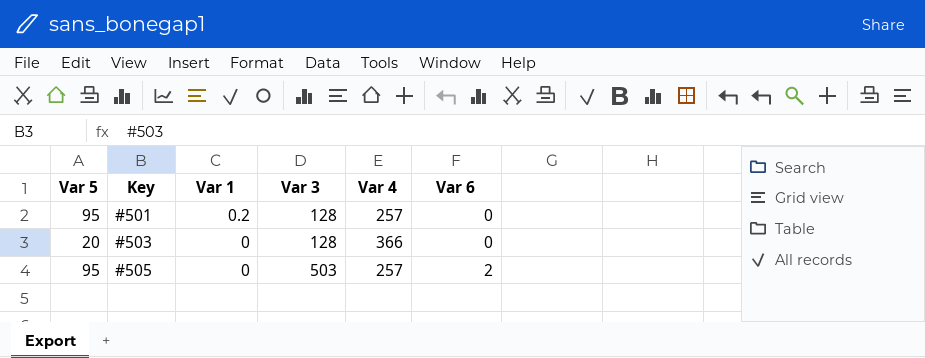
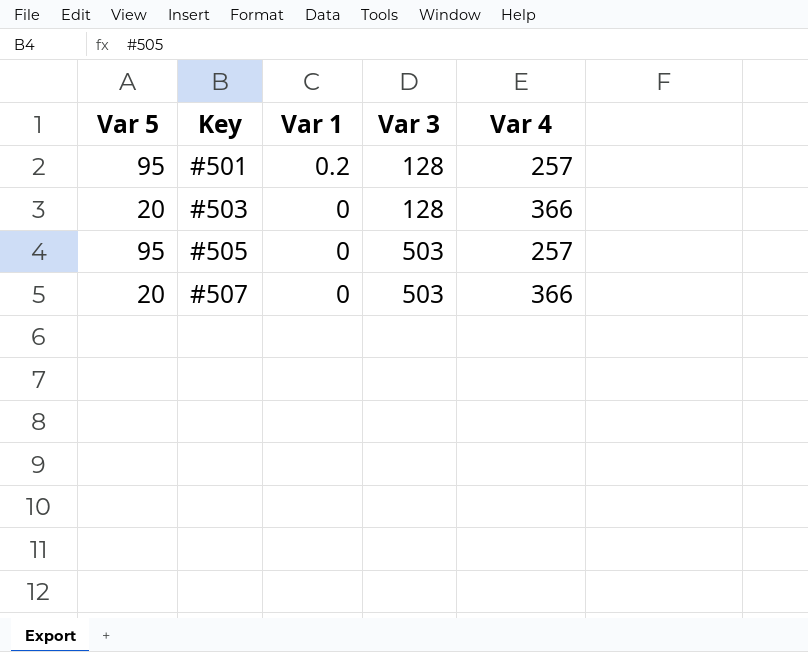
column Var 6 | position: 6 -> none
row #507: none -> 20 | 0 | 503 | 366

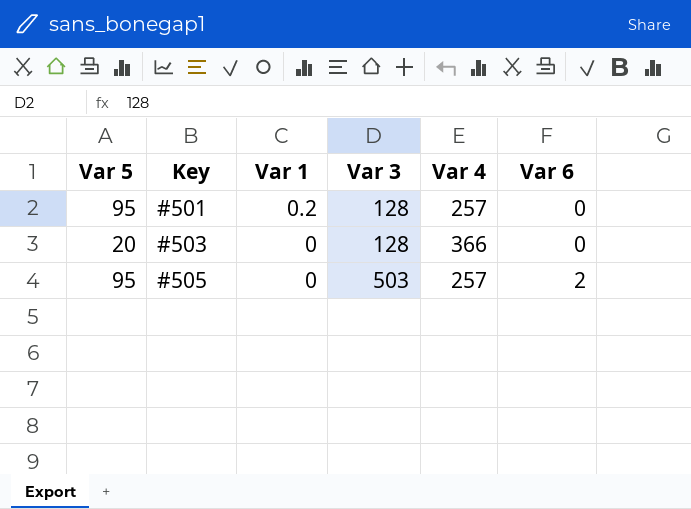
column Var 6 | position: none -> 6
row #507: 20 | 0 | 503 | 366 -> none

